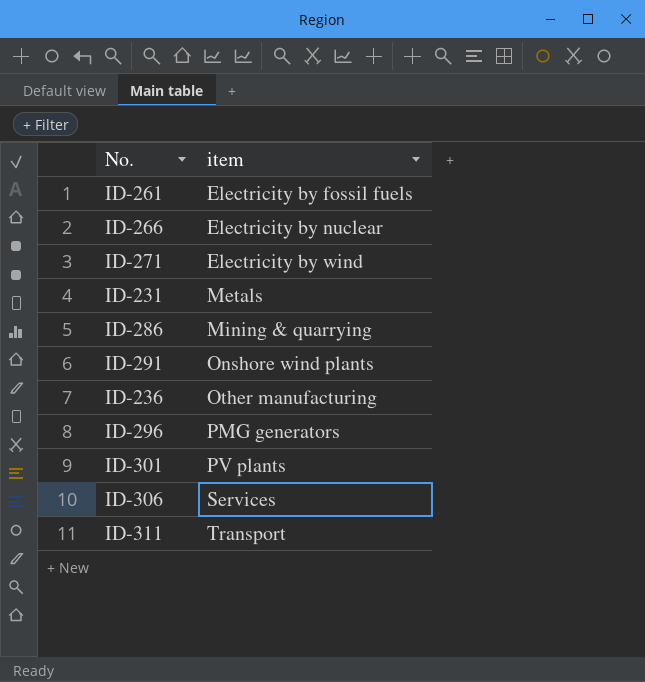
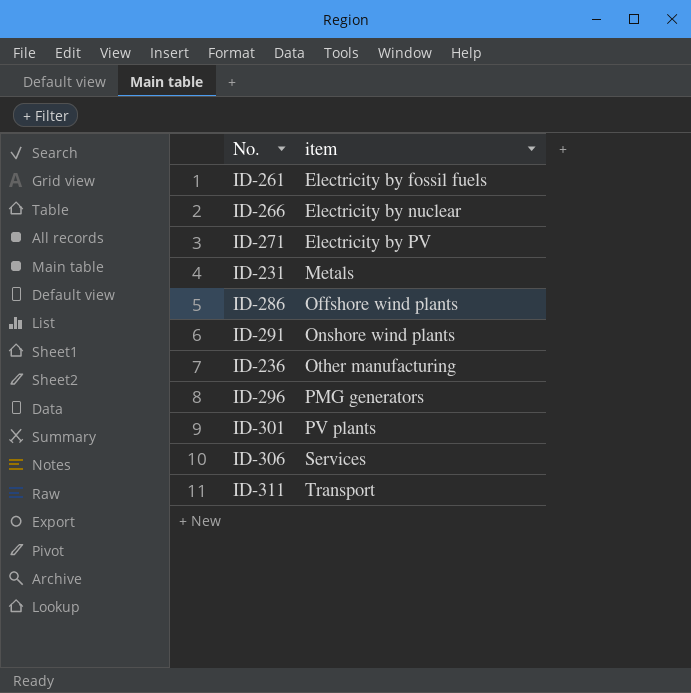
ID-271 | item: Electricity by wind -> Electricity by PV
ID-286 | item: Mining & quarrying -> Offshore wind plants

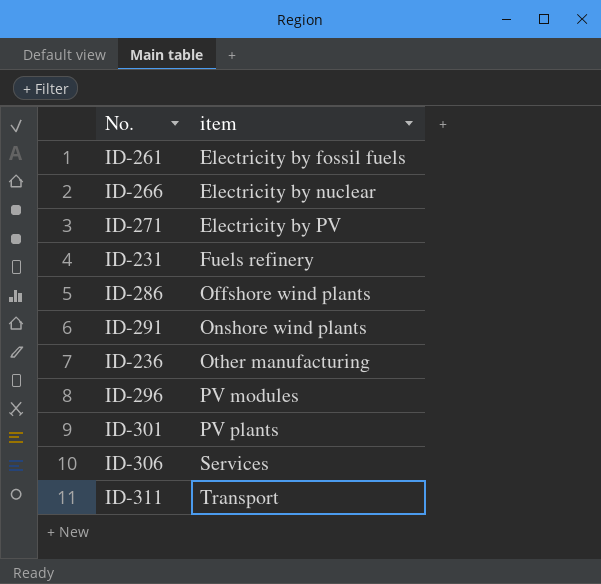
ID-231 | item: Metals -> Fuels refinery
ID-296 | item: PMG generators -> PV modules

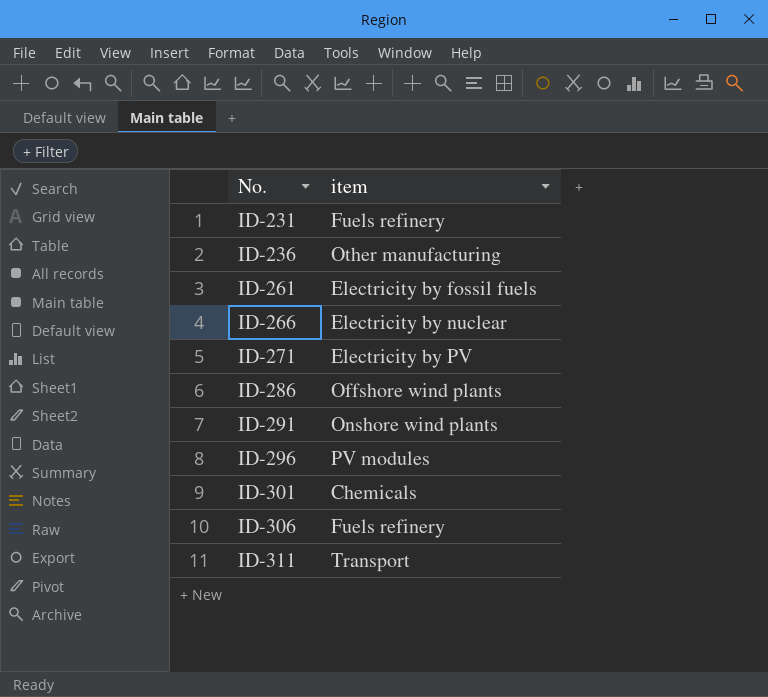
row order: item ascending -> No. ascending
ID-301 | item: PV plants -> Chemicals
ID-306 | item: Services -> Fuels refinery

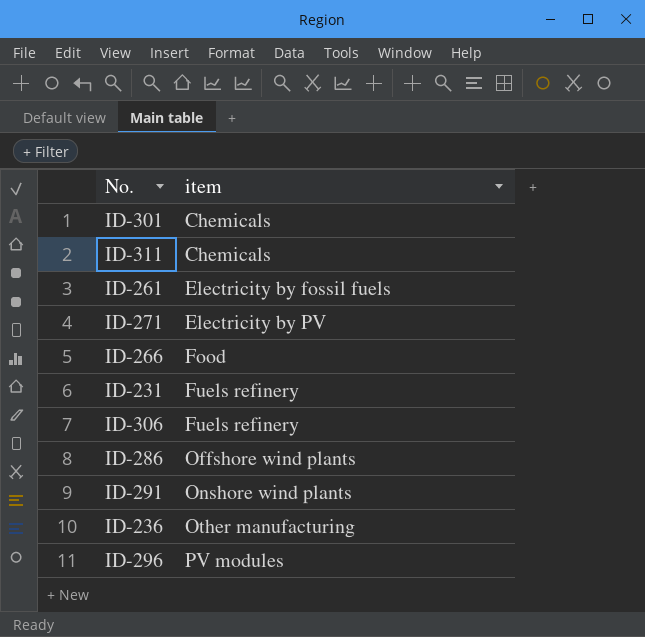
row order: No. ascending -> item ascending
ID-311 | item: Transport -> Chemicals
ID-266 | item: Electricity by nuclear -> Food

